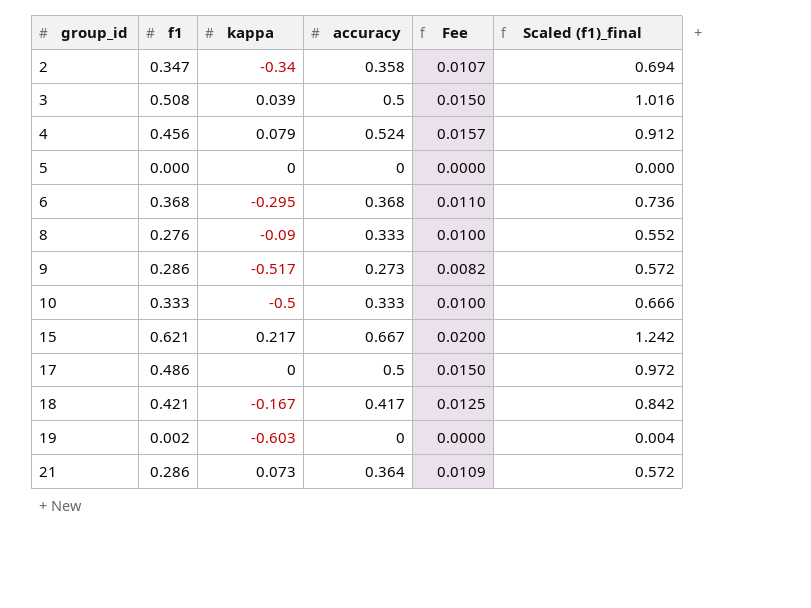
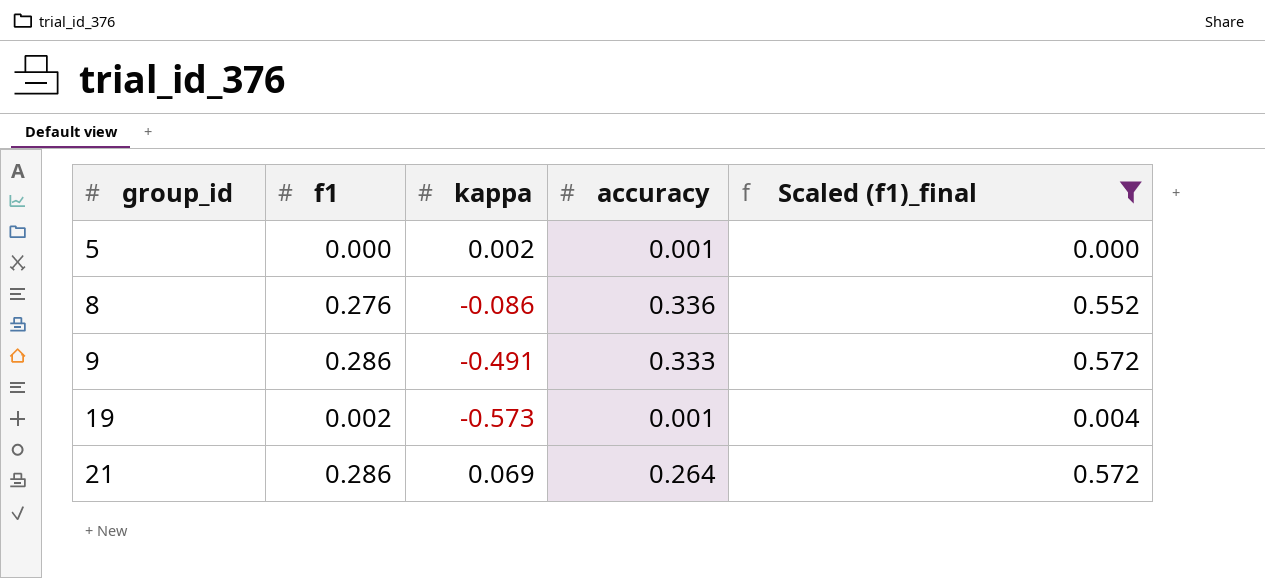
filter: none -> Scaled (f1)_final <= 0.572
column Fee | formula: [accuracy] * 0.03 -> none
5 | kappa: 0 -> 0.002
5 | accuracy: 0 -> 0.001
8 | kappa: -0.09 -> -0.086
8 | accuracy: 0.333 -> 0.336
9 | kappa: -0.517 -> -0.491
9 | accuracy: 0.273 -> 0.333
19 | kappa: -0.603 -> -0.573
19 | accuracy: 0 -> 0.001
21 | kappa: 0.073 -> 0.069
21 | accuracy: 0.364 -> 0.264

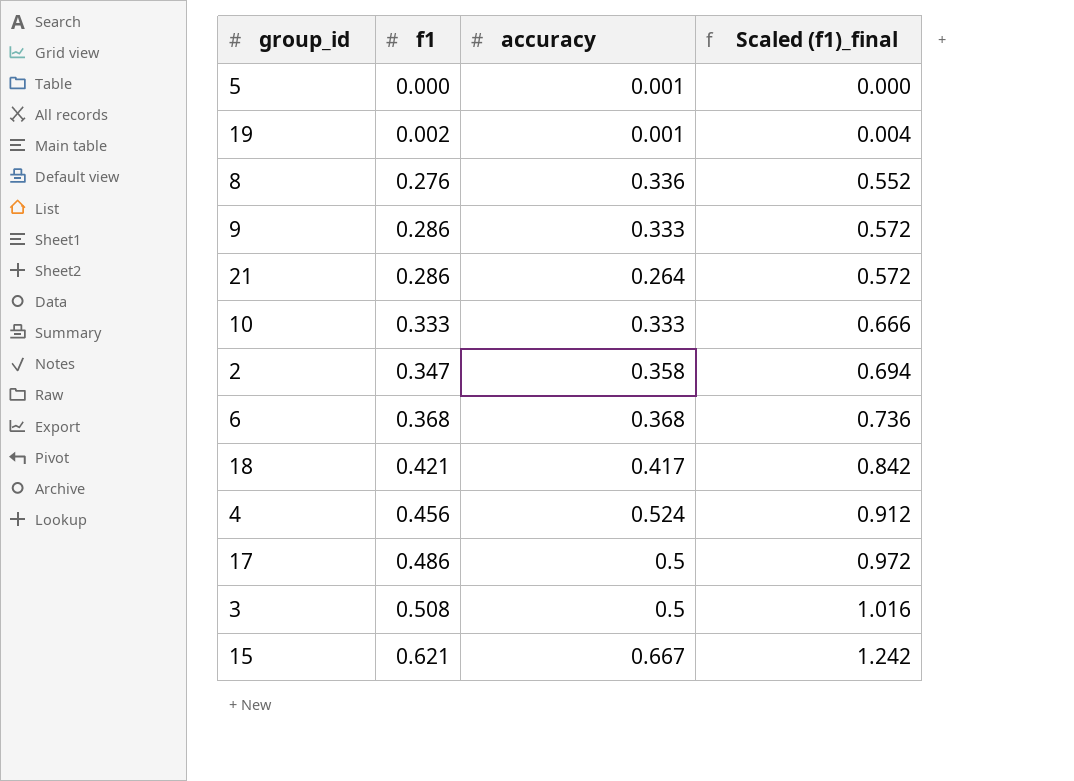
filter: Scaled (f1)_final <= 0.572 -> none
row order: group_id ascending -> f1 ascending
column kappa | position: 3 -> none

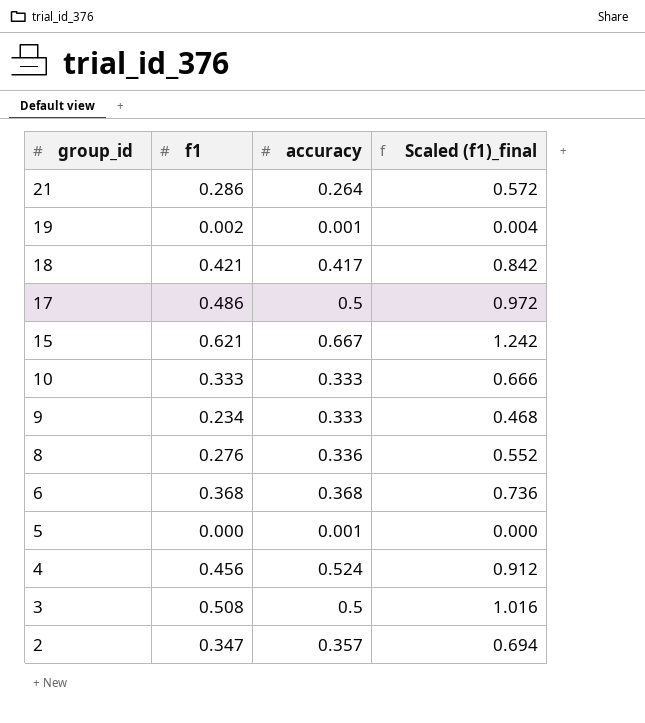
row order: f1 ascending -> group_id descending
9 | f1: 0.286 -> 0.234
9 | Scaled (f1)_final: 0.572 -> 0.468
2 | accuracy: 0.358 -> 0.357

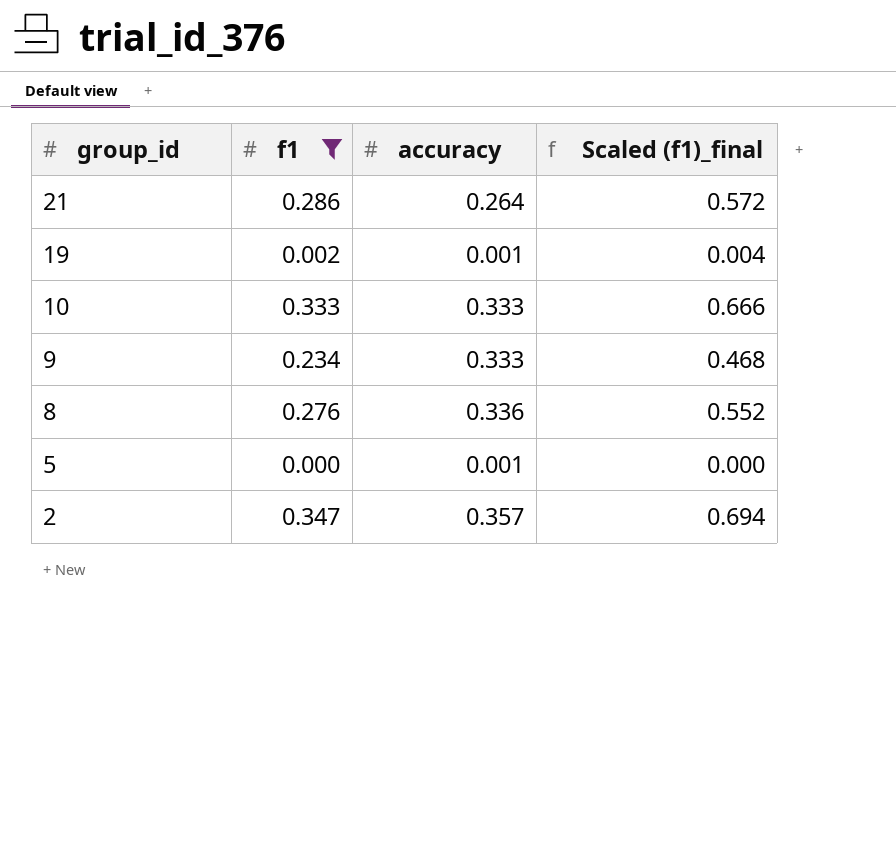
filter: none -> f1 <= 0.347

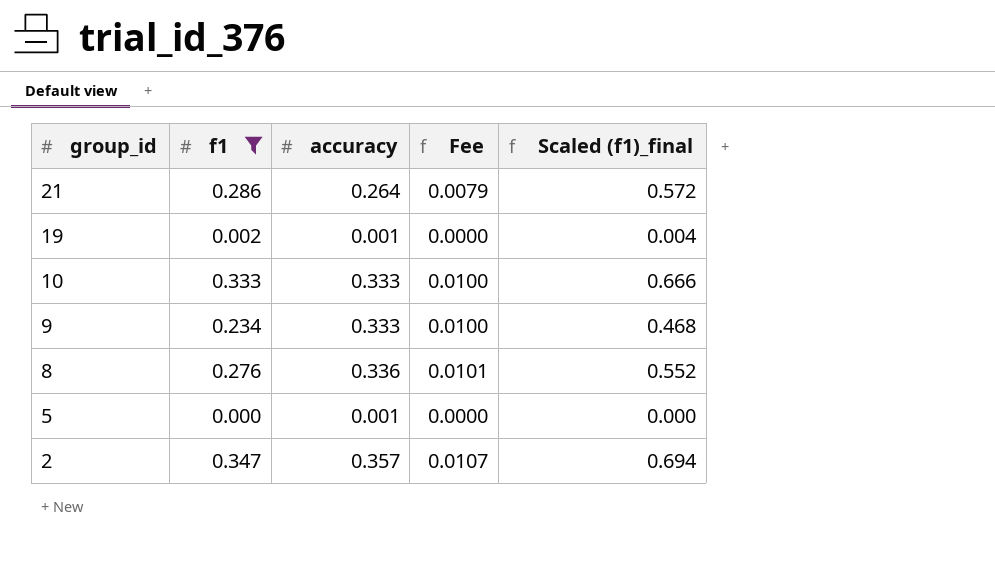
column Fee | formula: none -> [accuracy] * 0.03

